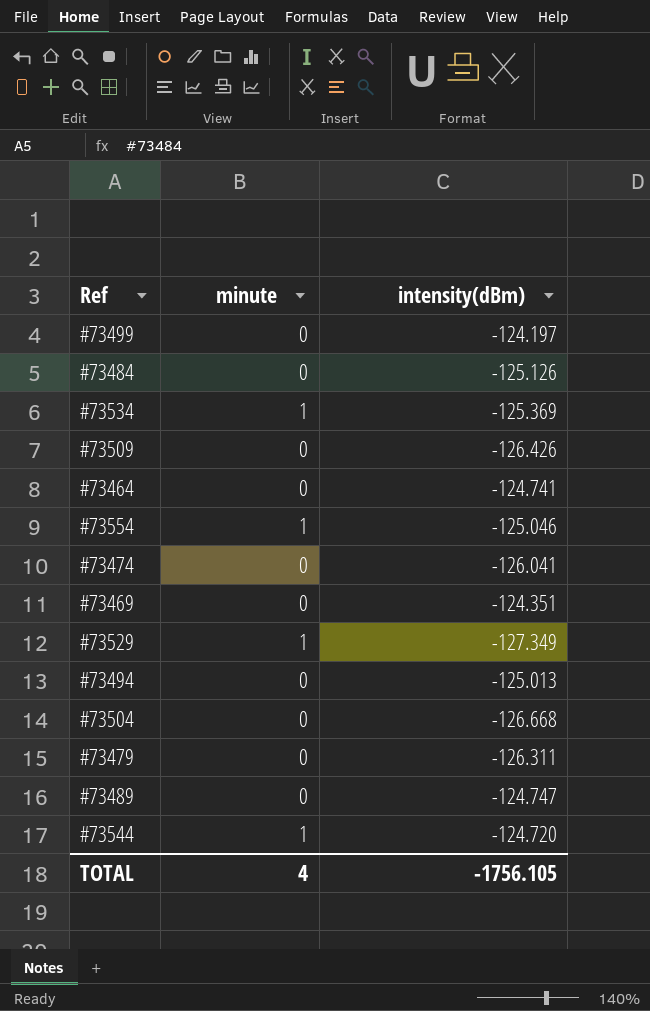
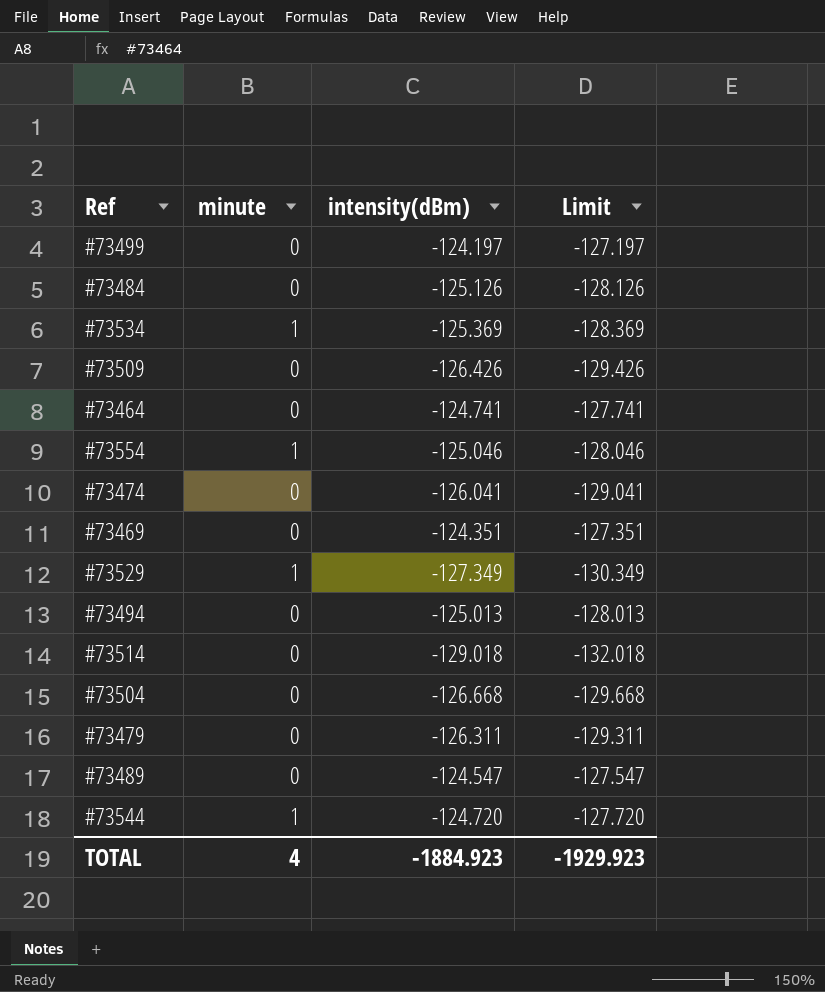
column Limit | formula: none -> [intensity(dBm)] - 3
row #73514: none -> 0 | -129.018 | -132.018
#73489 | intensity(dBm): -124.747 -> -124.547
TOTAL | intensity(dBm): -1756.105 -> -1884.923

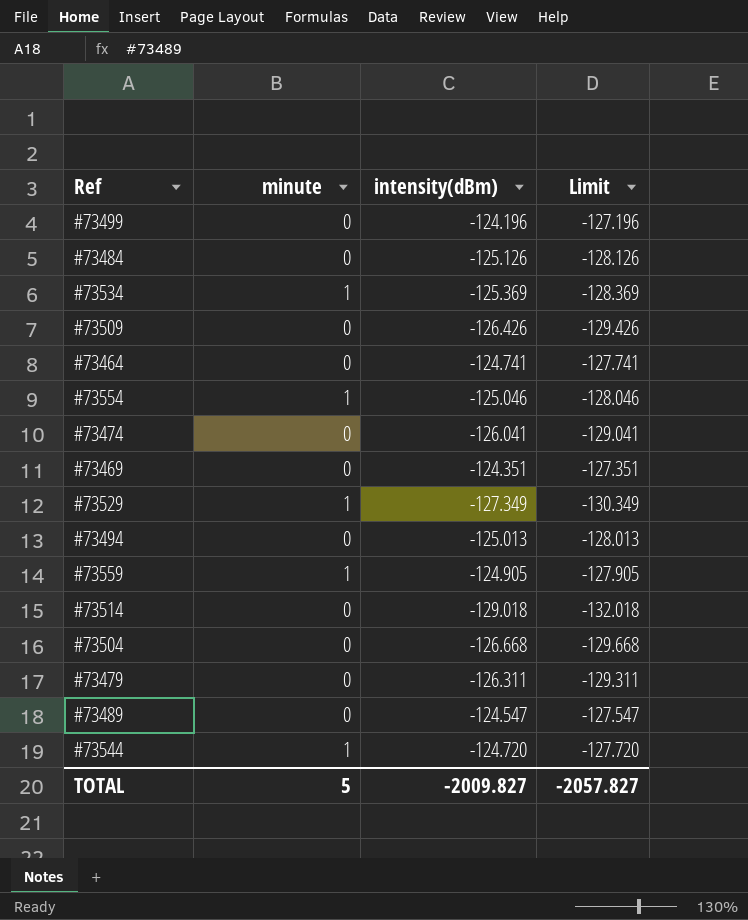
#73499 | intensity(dBm): -124.197 -> -124.196
#73499 | Limit: -127.197 -> -127.196
row #73559: none -> 1 | -124.905 | -127.905
TOTAL | minute: 4 -> 5
TOTAL | intensity(dBm): -1884.923 -> -2009.827
TOTAL | Limit: -1929.923 -> -2057.827

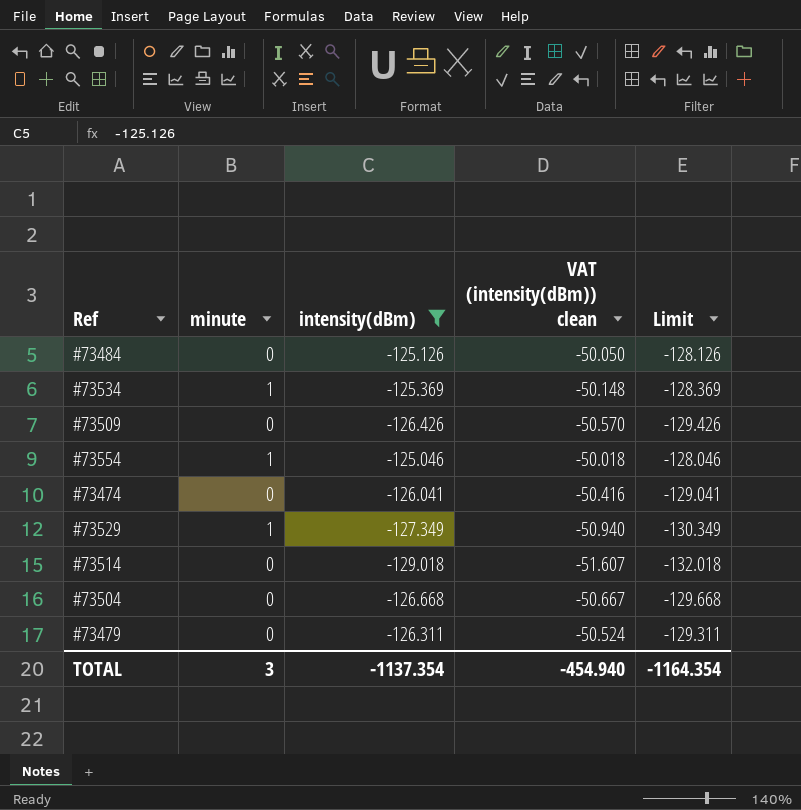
filter: none -> intensity(dBm) <= -125.046
column VAT (intensity(dBm)) clean | formula: none -> [intensity(dBm)] * 0.4
TOTAL | minute: 5 -> 3
TOTAL | intensity(dBm): -2009.827 -> -1137.354
TOTAL | Limit: -2057.827 -> -1164.354

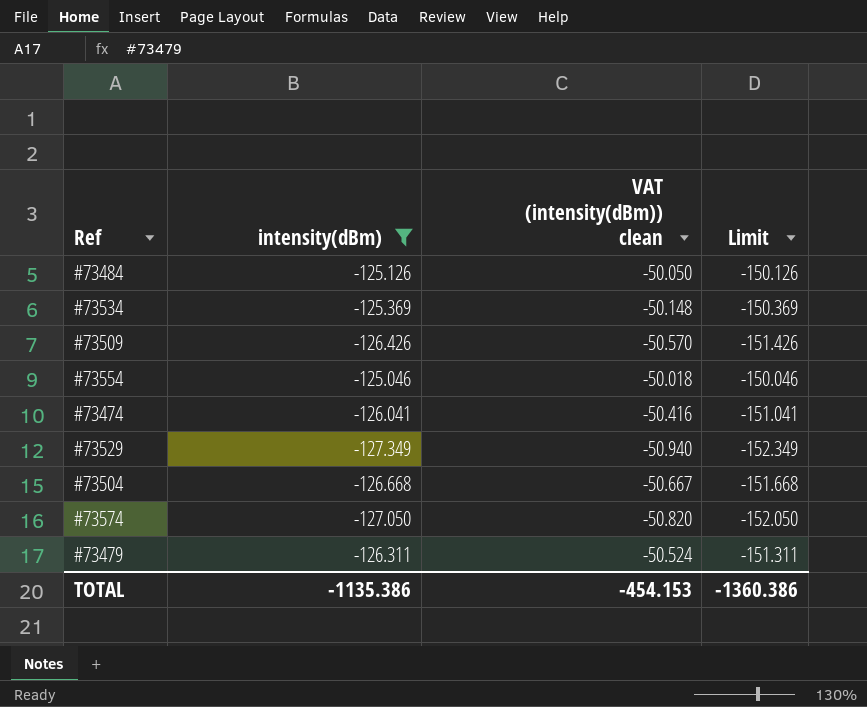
column minute | position: 2 -> none
column Limit | formula: [intensity(dBm)] - 3 -> [intensity(dBm)] - 25
row #73514: 0 | -129.018 | -51.607 | -132.018 -> none
row #73574: none -> -127.050 | -50.820 | -152.050
TOTAL | intensity(dBm): -1137.354 -> -1135.386
TOTAL | VAT (intensity(dBm)) clean: -454.940 -> -454.153
TOTAL | Limit: -1164.354 -> -1360.386

